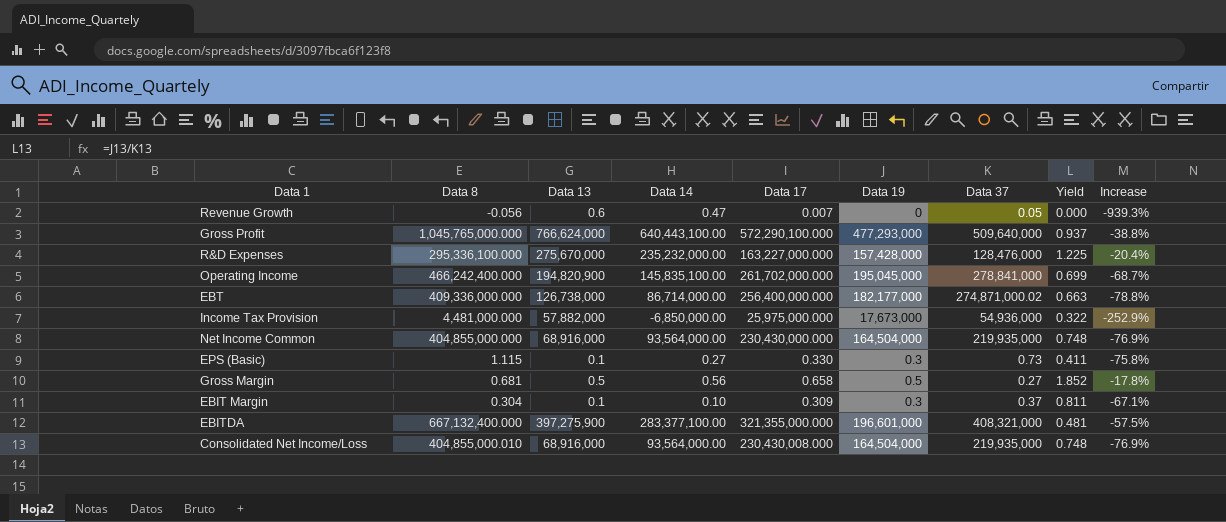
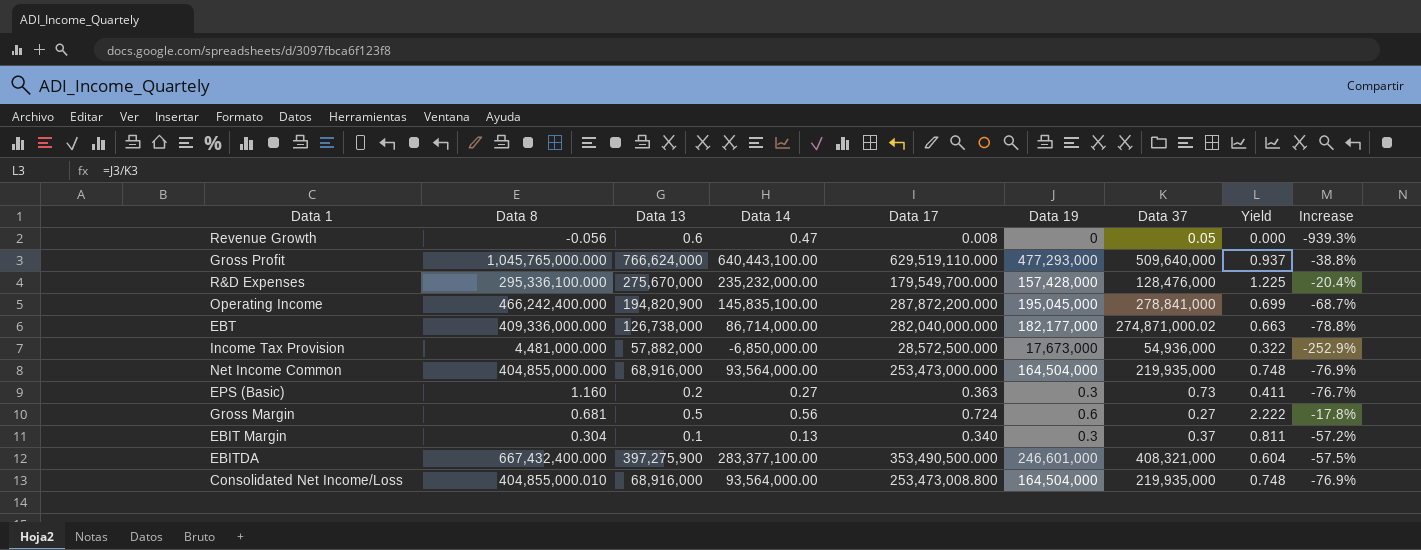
Revenue Growth | Data 17: 0.007 -> 0.008
Gross Profit | Data 17: 572,290,100.000 -> 629,519,110.000
R&D Expenses | Data 17: 163,227,000.000 -> 179,549,700.000
Operating Income | Data 17: 261,702,000.000 -> 287,872,200.000
EBT | Data 17: 256,400,000.000 -> 282,040,000.000
Income Tax Provision | Data 17: 25,975,000.000 -> 28,572,500.000
Net Income Common | Data 17: 230,430,000.000 -> 253,473,000.000
EPS (Basic) | Data 8: 1.115 -> 1.160
EPS (Basic) | Data 13: 0.1 -> 0.2
EPS (Basic) | Data 17: 0.330 -> 0.363
EPS (Basic) | Increase: -75.8% -> -76.7%
Gross Margin | Data 17: 0.658 -> 0.724
Gross Margin | Data 19: 0.5 -> 0.6
Gross Margin | Yield: 1.852 -> 2.222
EBIT Margin | Data 14: 0.10 -> 0.13
EBIT Margin | Data 17: 0.309 -> 0.340
EBIT Margin | Increase: -67.1% -> -57.2%
EBITDA | Data 8: 667,132,400.000 -> 667,432,400.000
EBITDA | Data 17: 321,355,000.000 -> 353,490,500.000
EBITDA | Data 19: 196,601,000 -> 246,601,000
EBITDA | Yield: 0.481 -> 0.604
Consolidated Net Income/Loss | Data 17: 230,430,008.000 -> 253,473,008.800

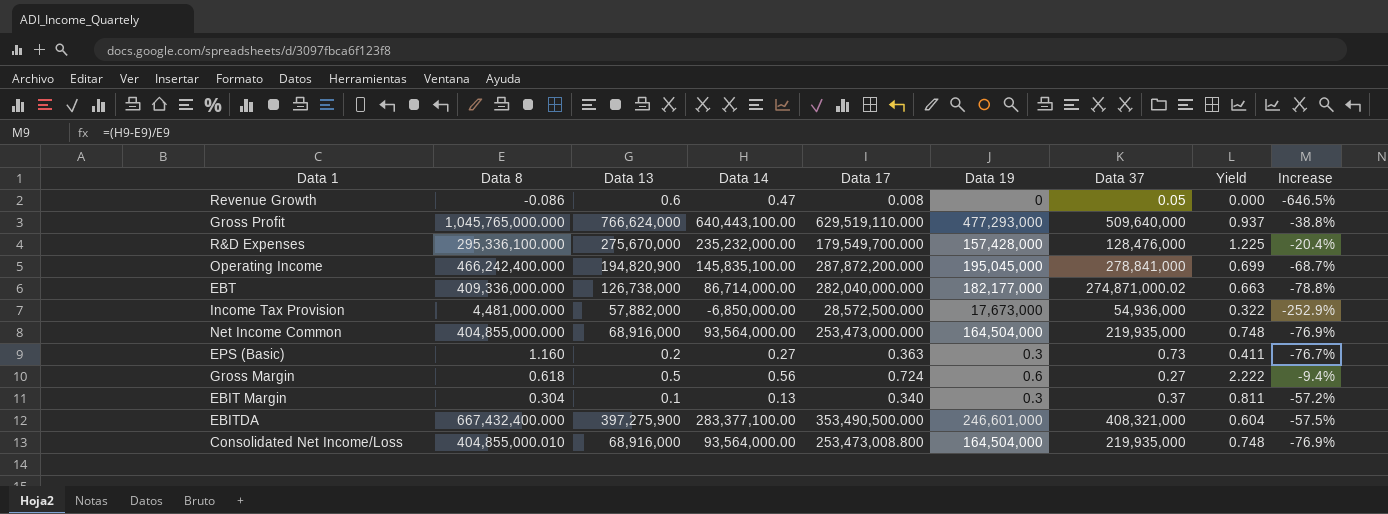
Revenue Growth | Data 8: -0.056 -> -0.086
Revenue Growth | Increase: -939.3% -> -646.5%
Gross Margin | Data 8: 0.681 -> 0.618
Gross Margin | Increase: -17.8% -> -9.4%

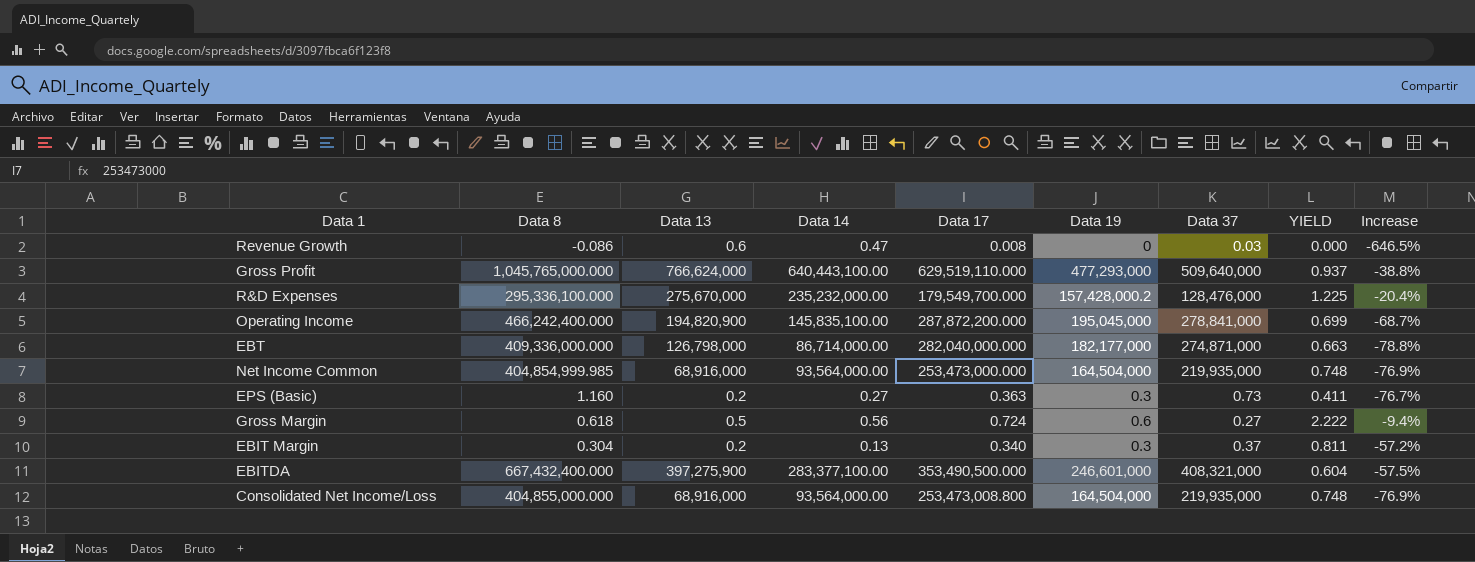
column name: Yield -> YIELD
row Income Tax Provision: 4,481,000.000 | 57,882,000 | -6,850,000.00 | 28,572,500.000 | 17,673,000 | 54,936,000 | 0.322 | -252.9% -> none
Revenue Growth | Data 37: 0.05 -> 0.03
R&D Expenses | Data 19: 157,428,000 -> 157,428,000.2
EBT | Data 13: 126,738,000 -> 126,798,000
EBT | Data 37: 274,871,000.02 -> 274,871,000
Net Income Common | Data 8: 404,855,000.000 -> 404,854,999.985
EBIT Margin | Data 13: 0.1 -> 0.2
Consolidated Net Income/Loss | Data 8: 404,855,000.010 -> 404,855,000.000

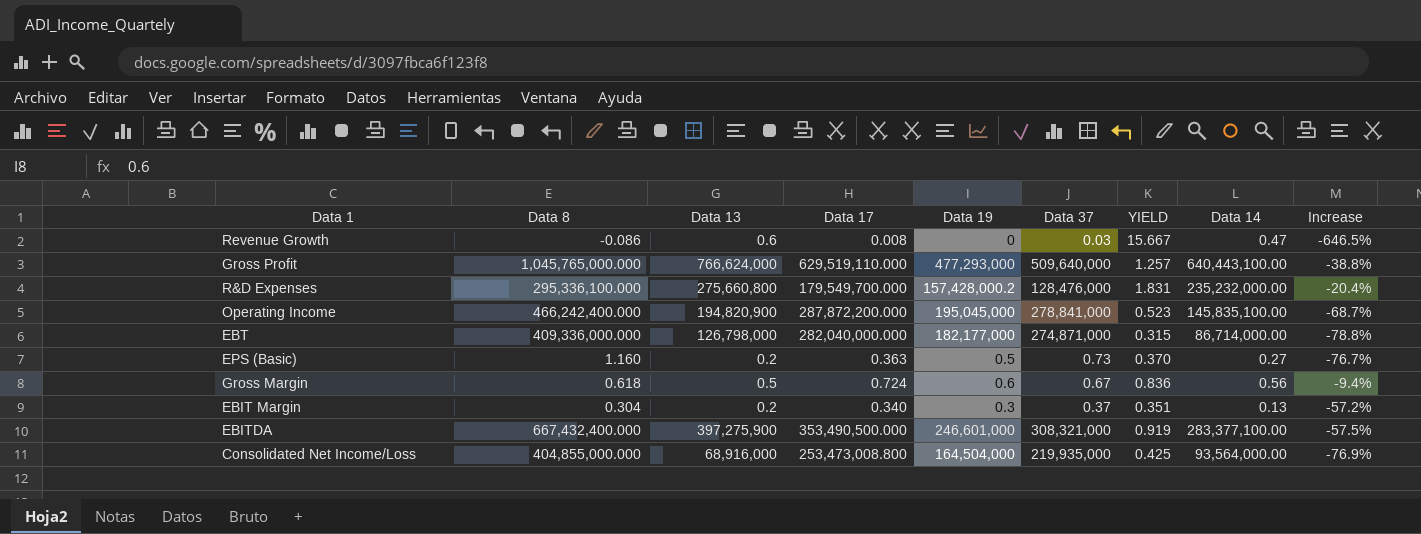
column YIELD | formula: [Data 19] / [Data 37] -> [Data 14] / [Data 37]
column Data 14 | position: 4 -> 8
row Net Income Common: 404,854,999.985 | 68,916,000 | 93,564,000.00 | 253,473,000.000 | 164,504,000 | 219,935,000 | 0.748 | -76.9% -> none
R&D Expenses | Data 13: 275,670,000 -> 275,660,800
EPS (Basic) | Data 19: 0.3 -> 0.5
Gross Margin | Data 37: 0.27 -> 0.67
EBITDA | Data 37: 408,321,000 -> 308,321,000

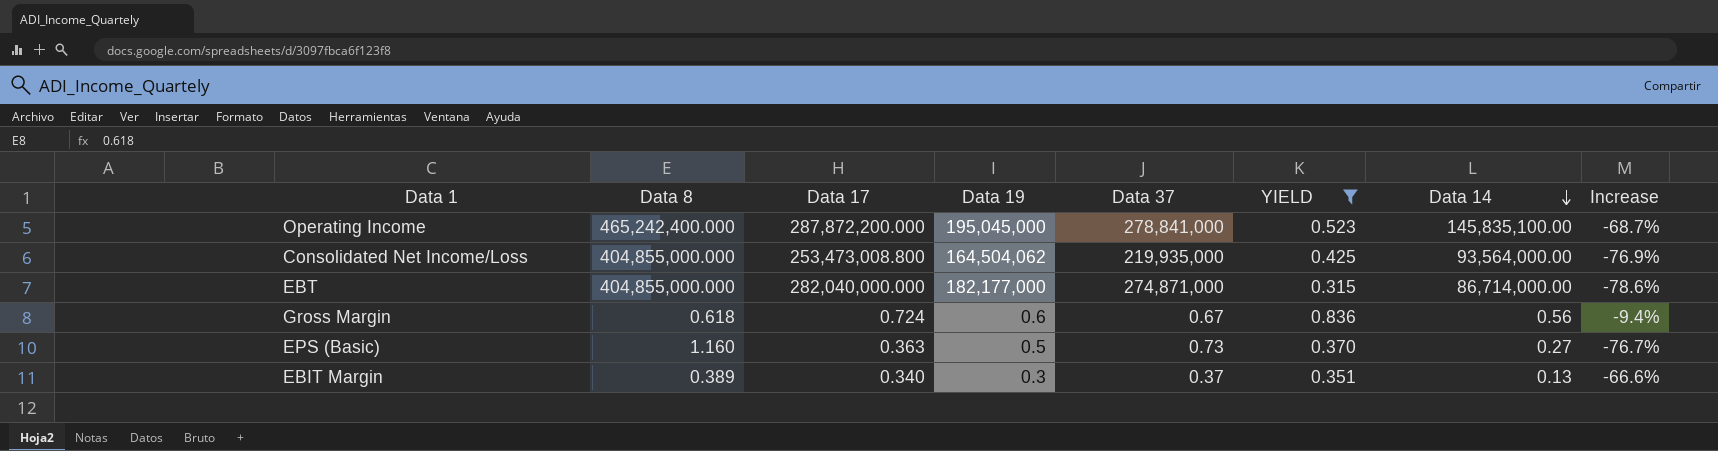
filter: none -> YIELD <= 0.836
row order: none -> Data 14 descending
column Data 13 | position: 3 -> none
Operating Income | Data 8: 466,242,400.000 -> 465,242,400.000
Consolidated Net Income/Loss | Data 19: 164,504,000 -> 164,504,062
EBT | Data 8: 409,336,000.000 -> 404,855,000.000
EBT | Increase: -78.8% -> -78.6%
EBIT Margin | Data 8: 0.304 -> 0.389
EBIT Margin | Increase: -57.2% -> -66.6%

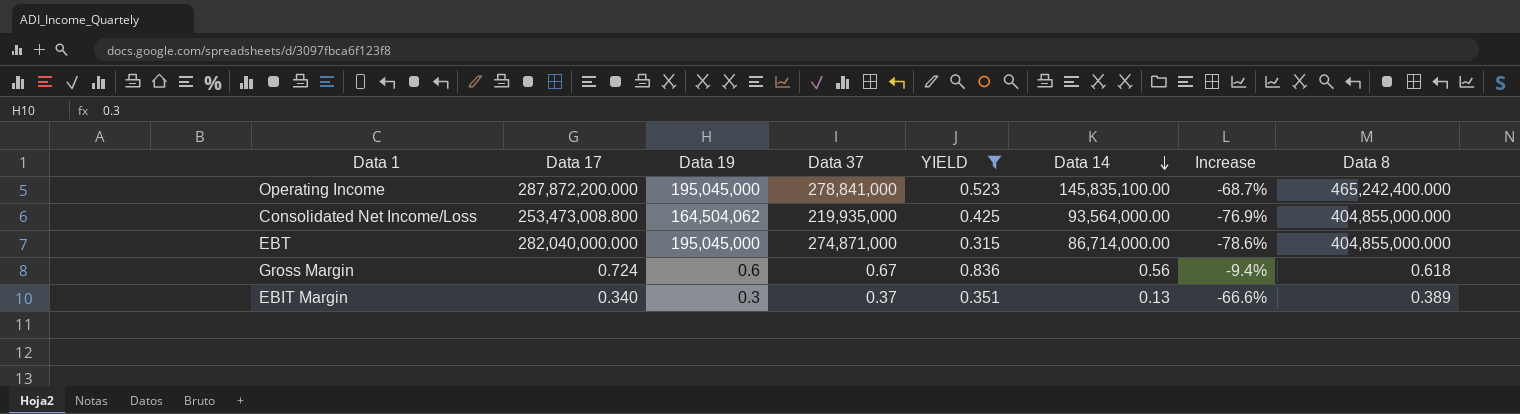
column Data 8 | position: 2 -> 8
row EPS (Basic): 1.160 | 0.363 | 0.5 | 0.73 | 0.370 | 0.27 | -76.7% -> none
EBT | Data 19: 182,177,000 -> 195,045,000

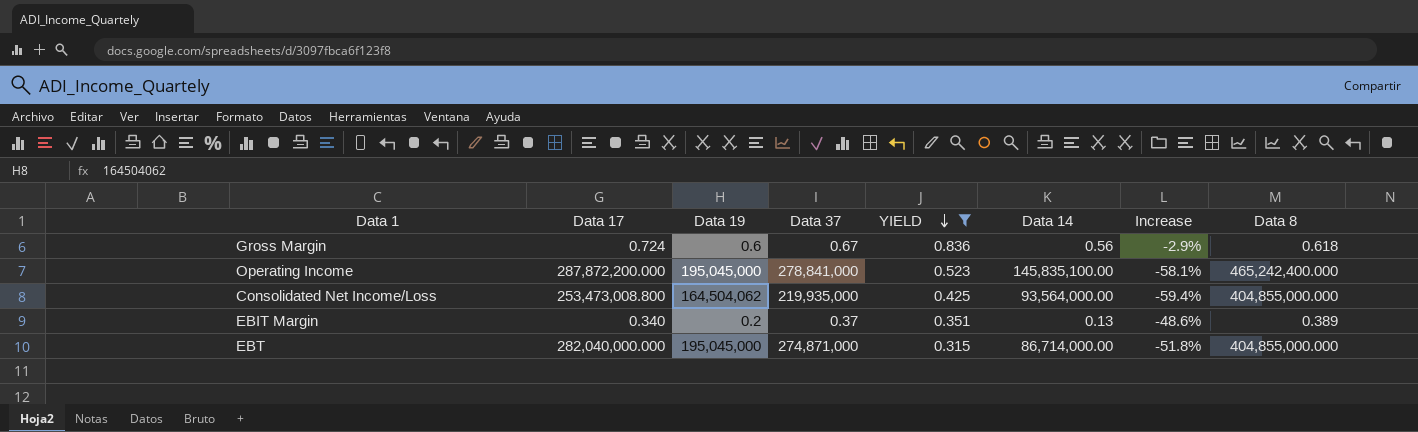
row order: Data 14 descending -> YIELD descending
column Increase | formula: ([Data 14] - [Data 8]) / [Data 8] -> ([Data 19] - [Data 8]) / [Data 8]
EBIT Margin | Data 19: 0.3 -> 0.2

